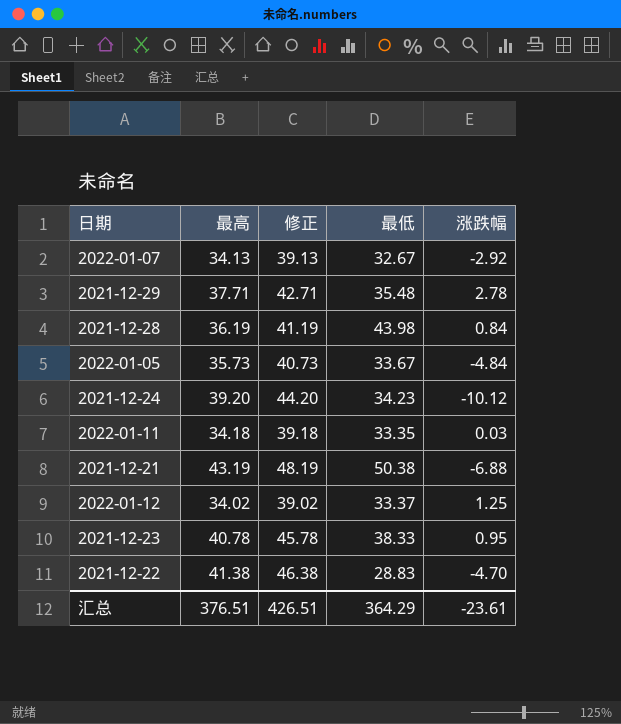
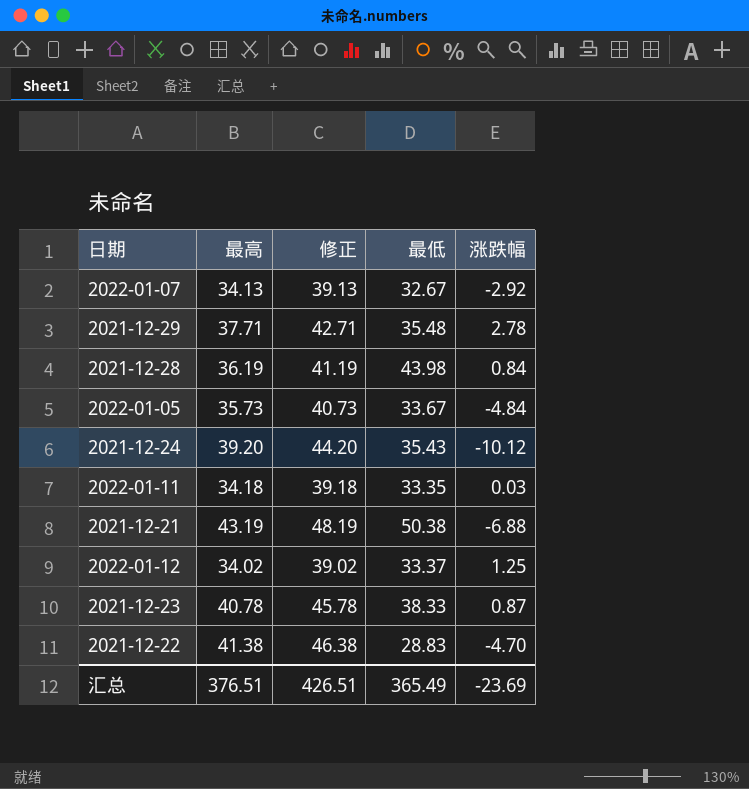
2021-12-24 | 最低: 34.23 -> 35.43
2021-12-23 | 涨跌幅: 0.95 -> 0.87
汇总 | 最低: 364.29 -> 365.49
汇总 | 涨跌幅: -23.61 -> -23.69

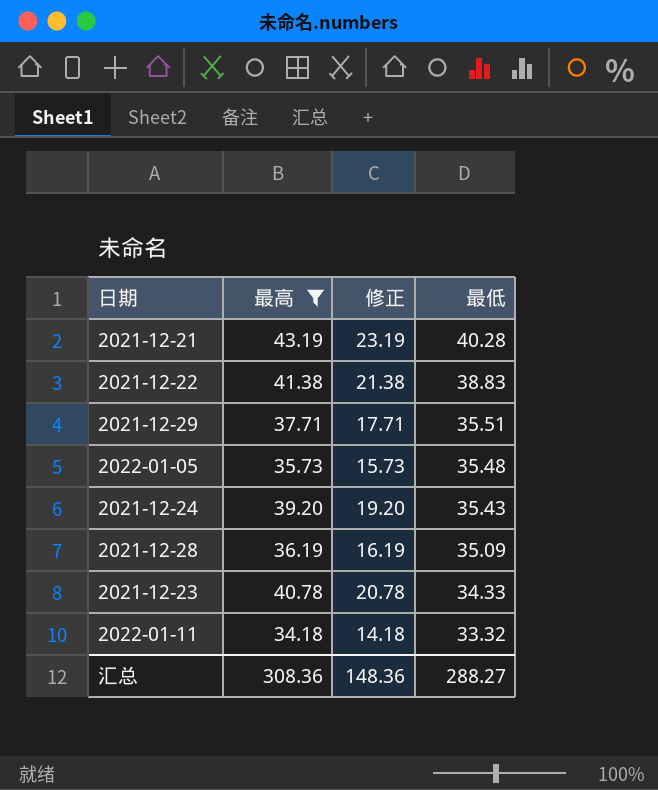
filter: none -> 最高 >= 34.18
row order: none -> 最低 descending
column 涨跌幅 | position: 5 -> none
column 修正 | formula: [最高] + 5 -> [最高] - 20
2021-12-21 | 最低: 50.38 -> 40.28
2021-12-22 | 最低: 28.83 -> 38.83
2021-12-29 | 最低: 35.48 -> 35.51
2022-01-05 | 最低: 33.67 -> 35.48
2021-12-28 | 最低: 43.98 -> 35.09
2021-12-23 | 最低: 38.33 -> 34.33
2022-01-11 | 最低: 33.35 -> 33.32
汇总 | 最高: 376.51 -> 308.36
汇总 | 修正: 426.51 -> 148.36
汇总 | 最低: 365.49 -> 288.27

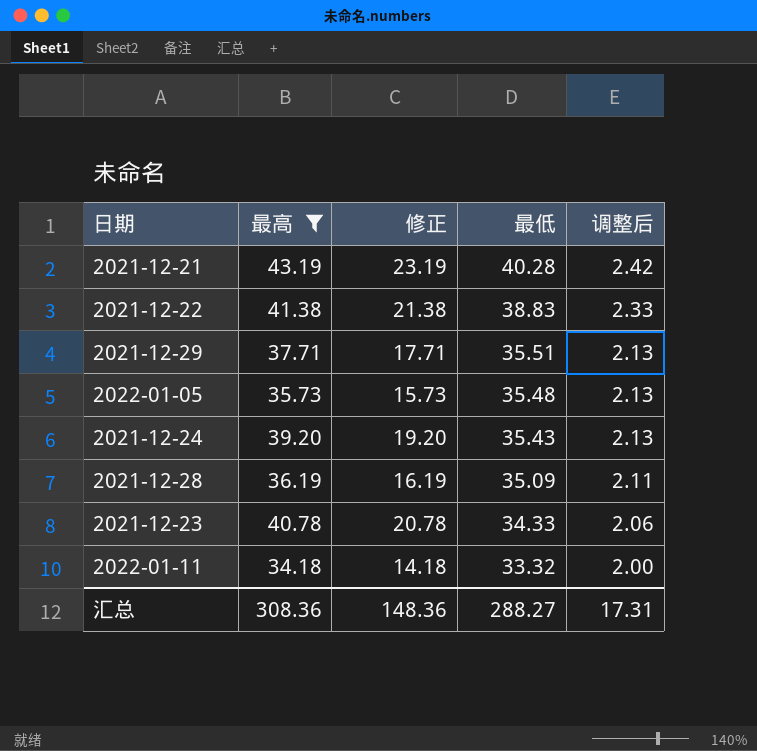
column 调整后 | formula: none -> [最低] * 0.06

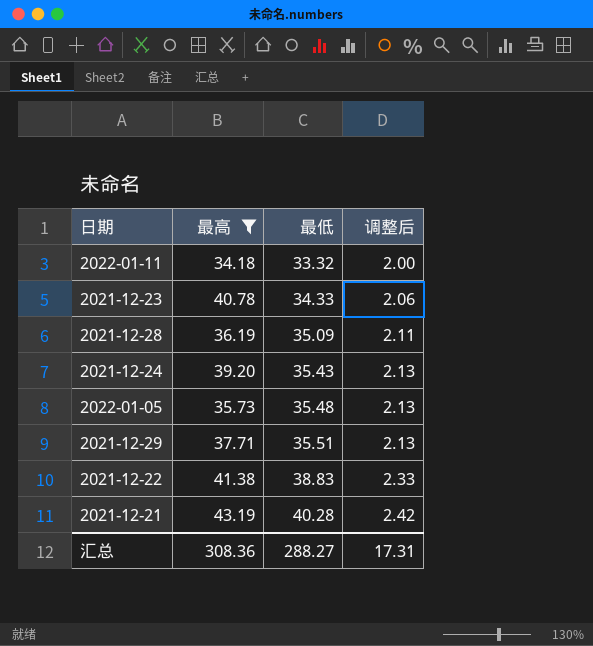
row order: 最低 descending -> 最低 ascending
column 修正 | formula: [最高] - 20 -> none

